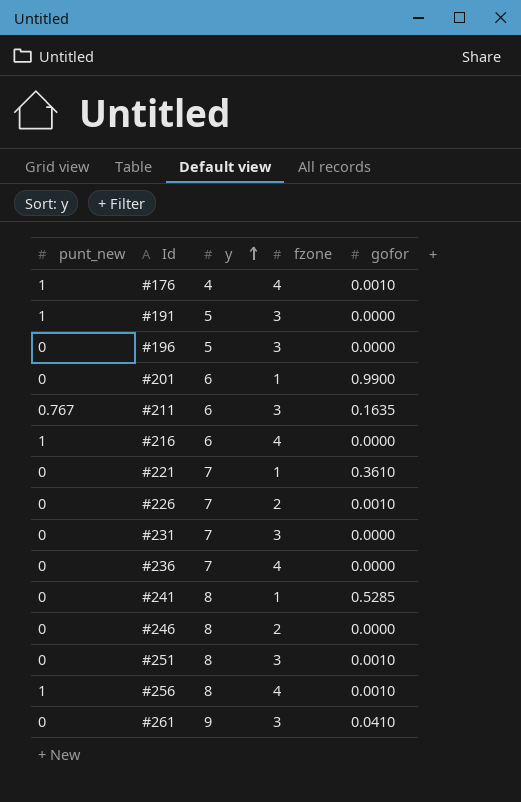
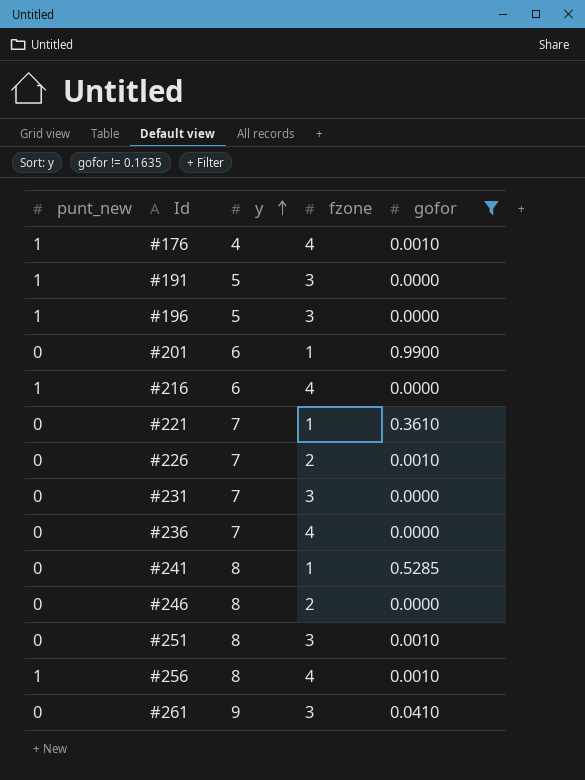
filter: none -> gofor != 0.1635
#196 | punt_new: 0 -> 1

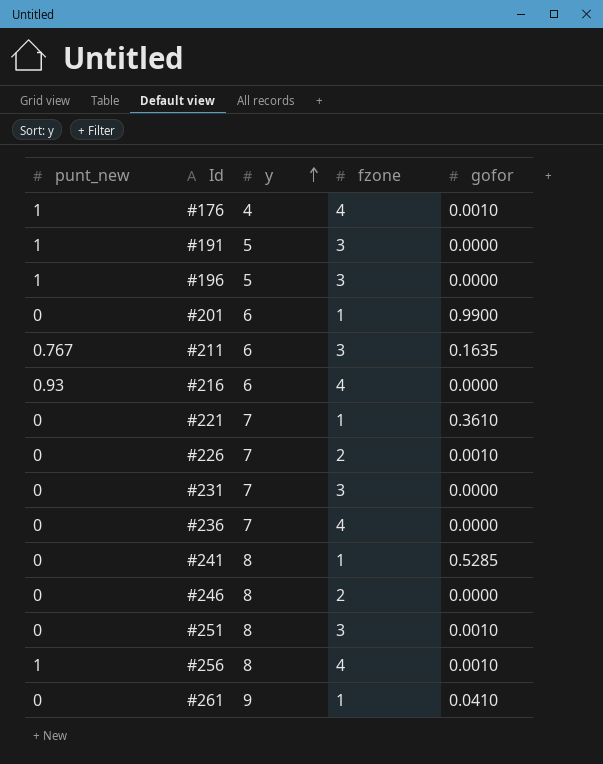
filter: gofor != 0.1635 -> none
#216 | punt_new: 1 -> 0.93
#261 | fzone: 3 -> 1

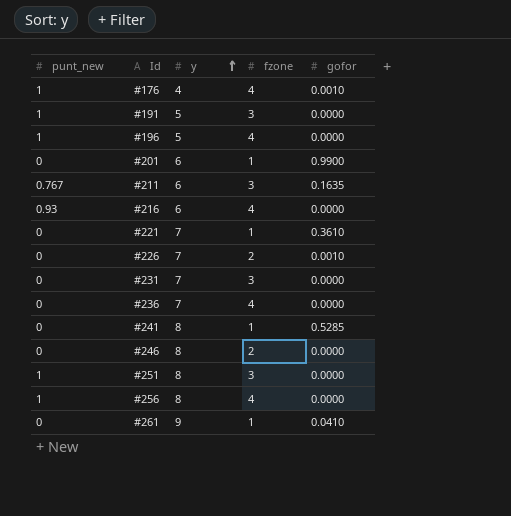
#196 | fzone: 3 -> 4
#251 | punt_new: 0 -> 1
#251 | gofor: 0.0010 -> 0.0000
#256 | gofor: 0.0010 -> 0.0000

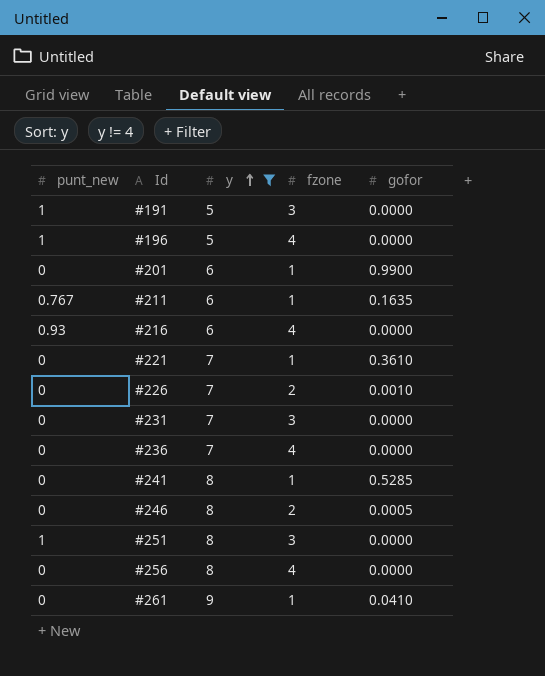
filter: none -> y != 4
#211 | fzone: 3 -> 1
#246 | gofor: 0.0000 -> 0.0005
#256 | punt_new: 1 -> 0

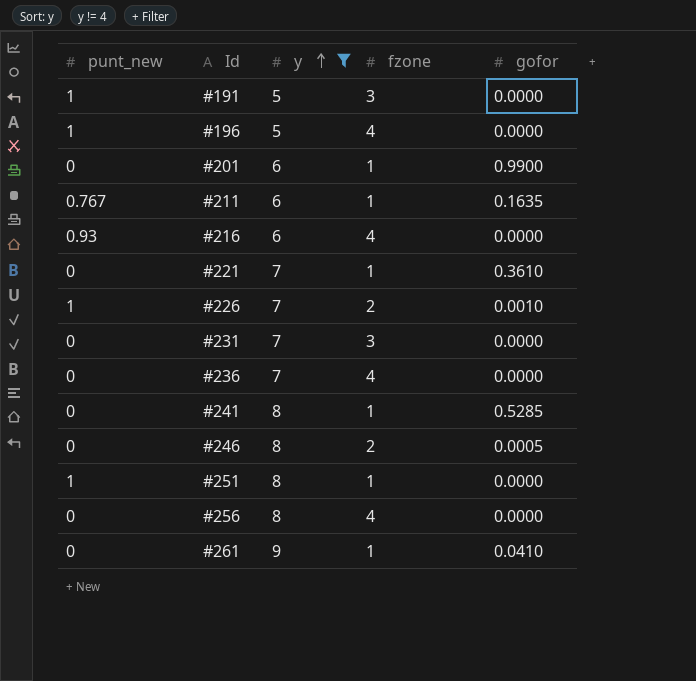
#226 | punt_new: 0 -> 1
#251 | fzone: 3 -> 1

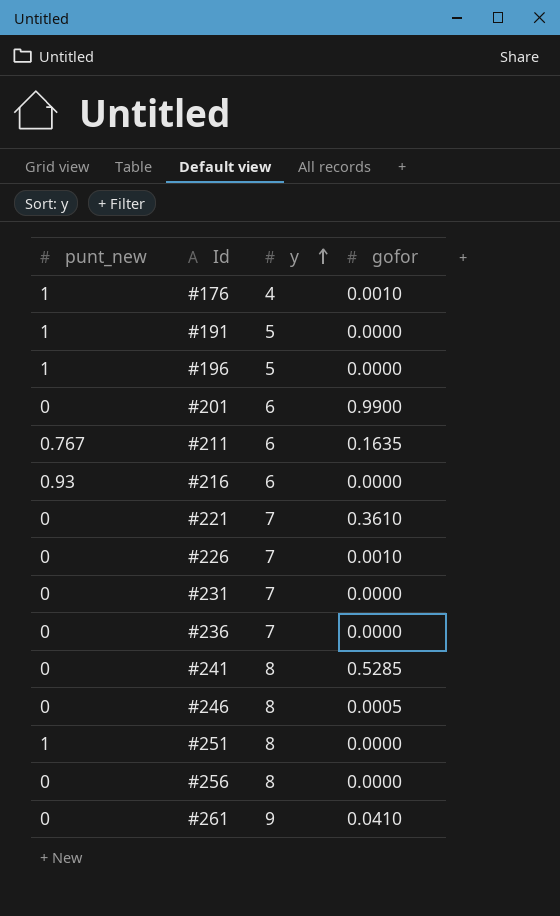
filter: y != 4 -> none
column fzone | position: 4 -> none
#226 | punt_new: 1 -> 0

